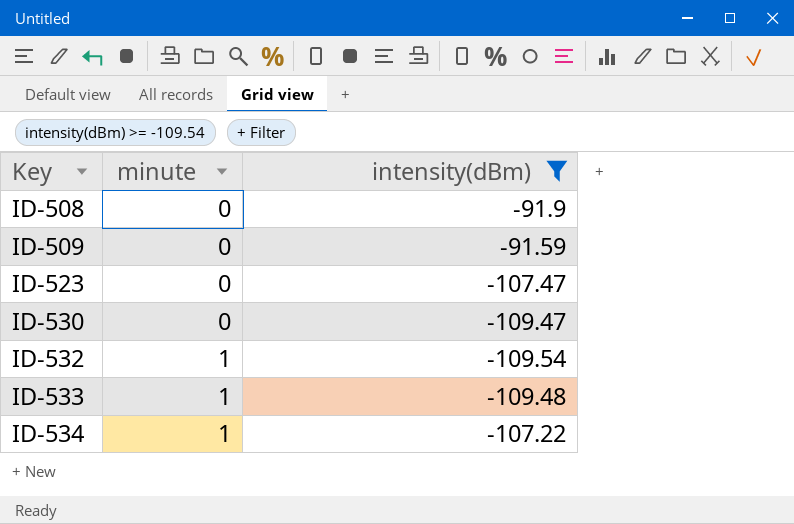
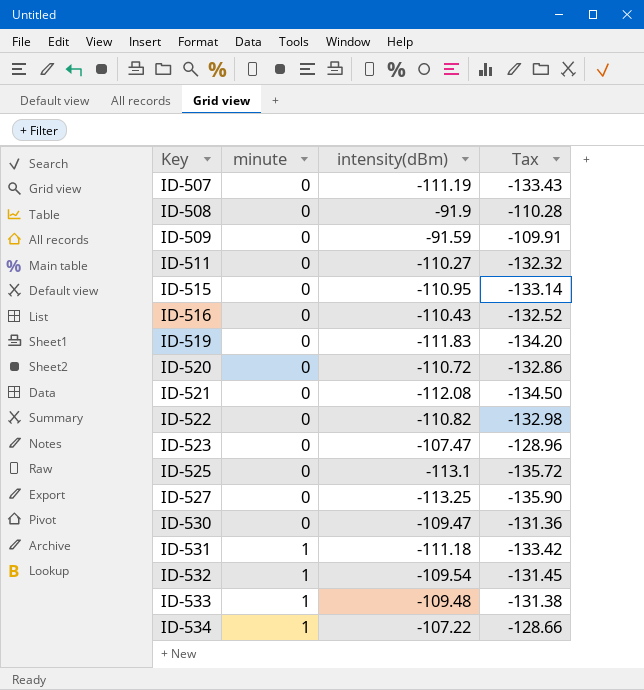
filter: intensity(dBm) >= -109.54 -> none
column Tax | formula: none -> [intensity(dBm)] * 1.2

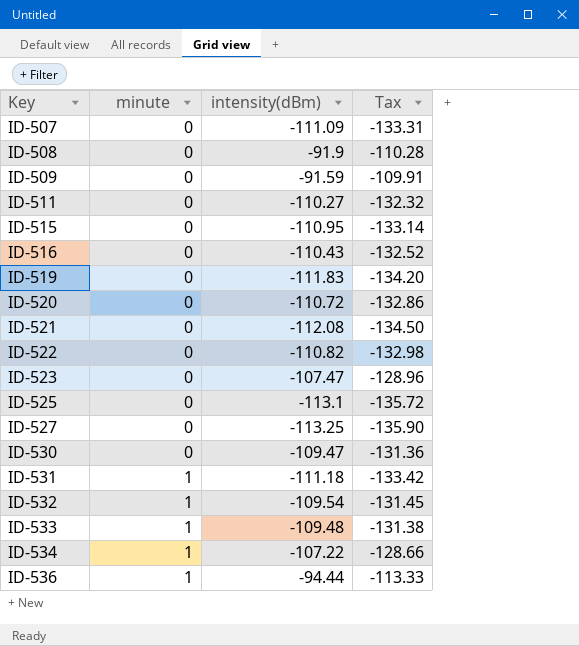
ID-507 | intensity(dBm): -111.19 -> -111.09
ID-507 | Tax: -133.43 -> -133.31
row ID-536: none -> 1 | -94.44 | -113.33

